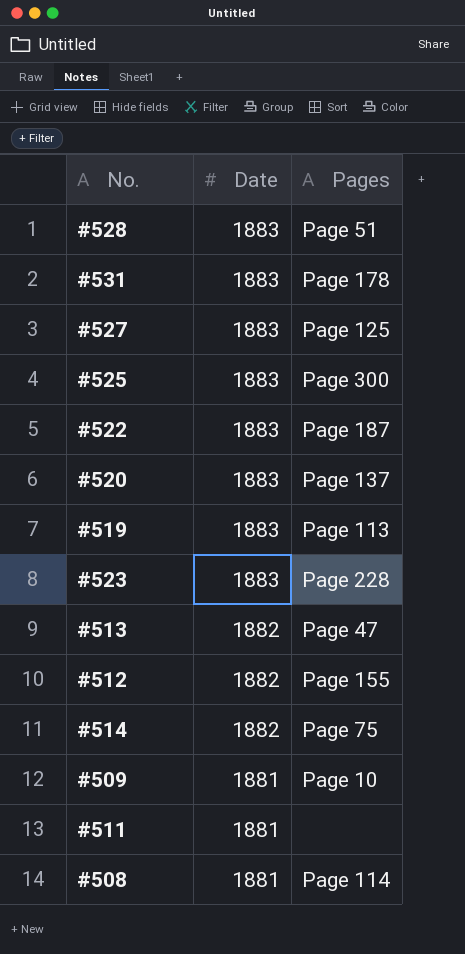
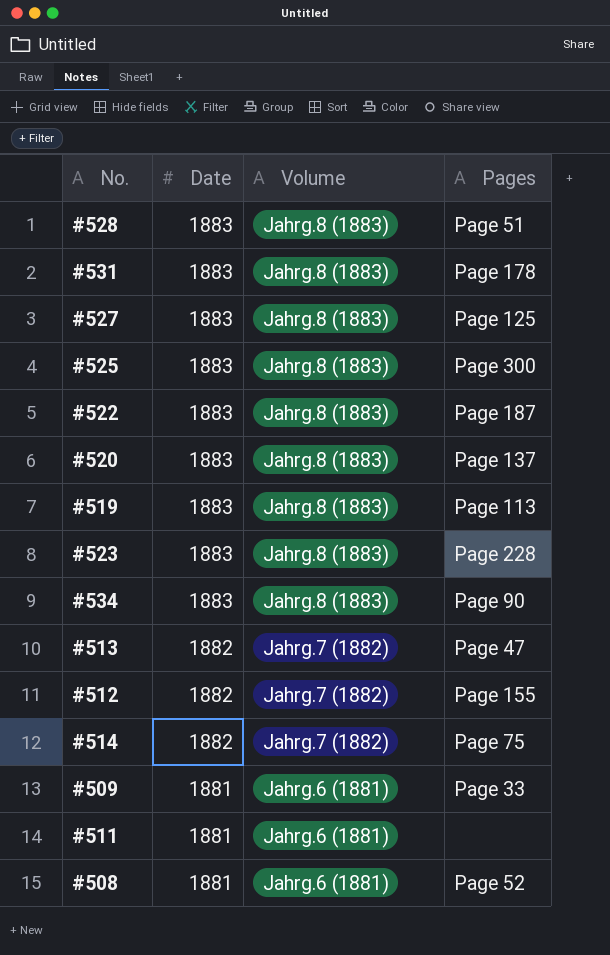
column Volume | position: none -> 3
row #534: none -> 1883 | Jahrg.8 (1883) | Page 90
#509 | Pages: Page 10 -> Page 33
#508 | Pages: Page 114 -> Page 52

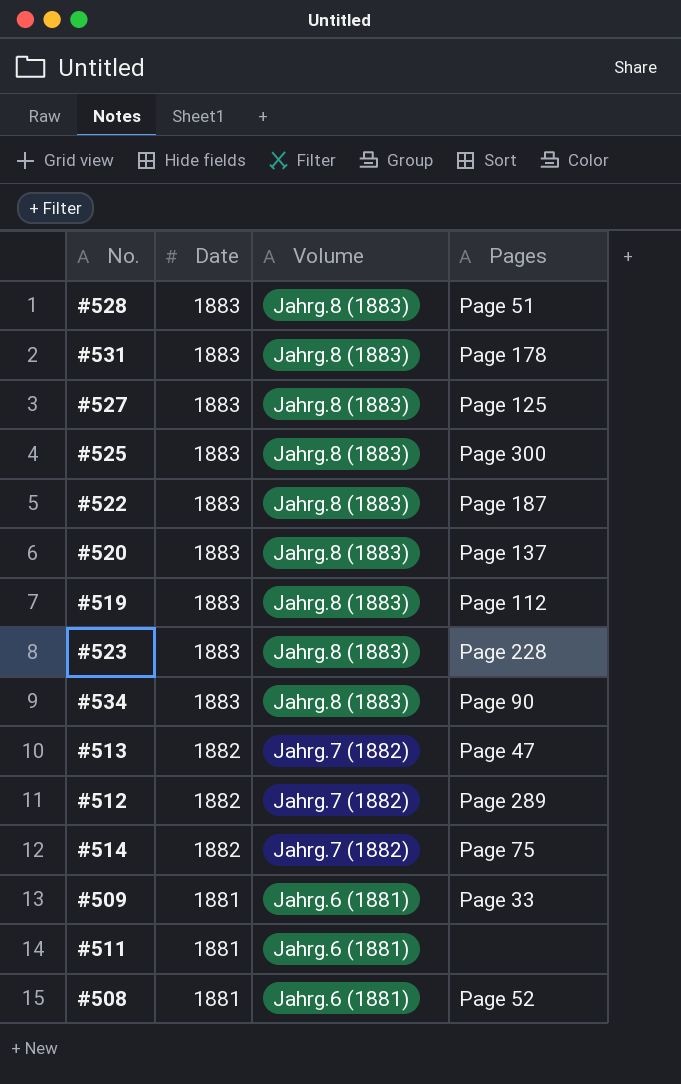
#519 | Pages: Page 113 -> Page 112
#512 | Pages: Page 155 -> Page 289

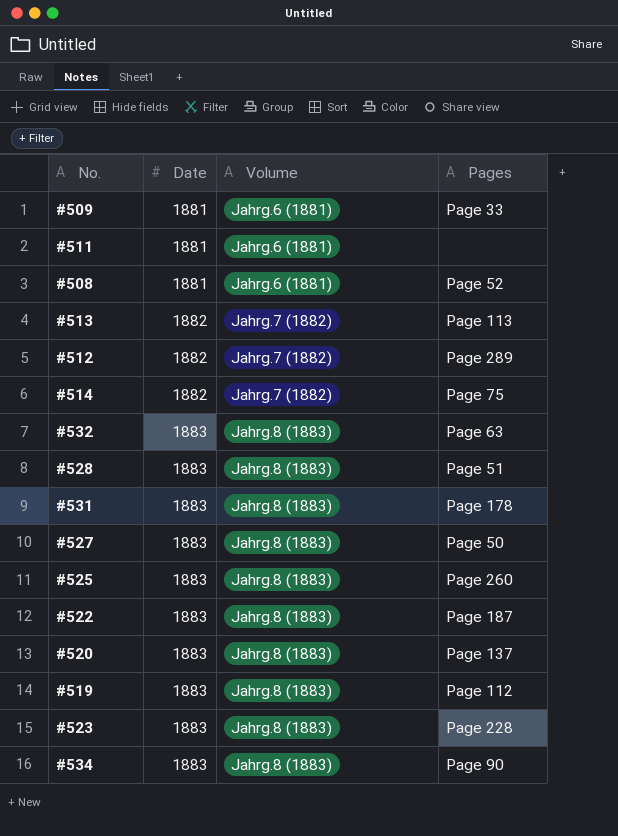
row order: Date descending -> Date ascending
#513 | Pages: Page 47 -> Page 113
row #532: none -> 1883 | Jahrg.8 (1883) | Page 63
#527 | Pages: Page 125 -> Page 50
#525 | Pages: Page 300 -> Page 260

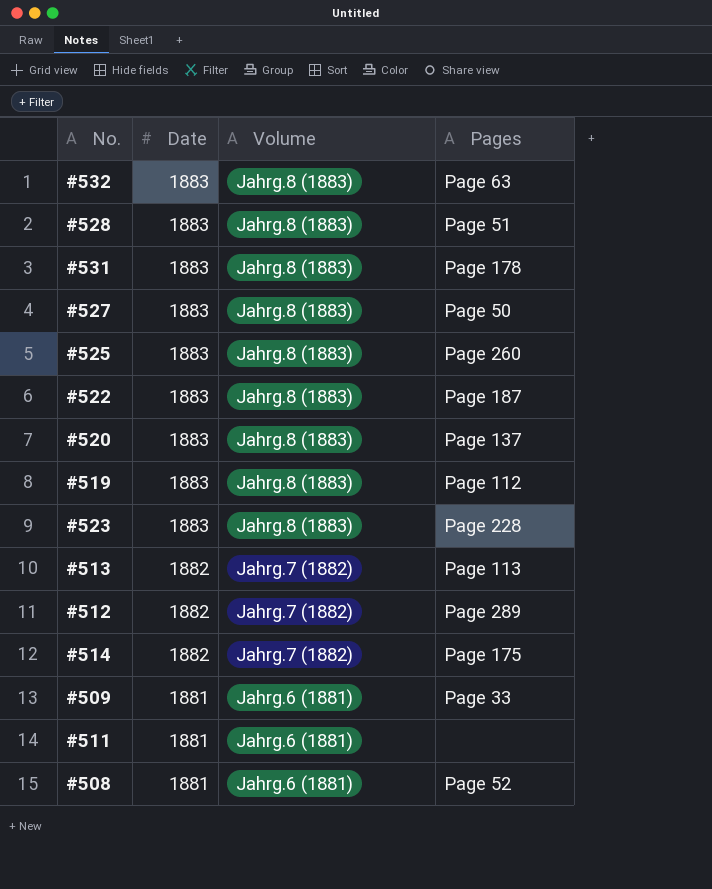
row order: Date ascending -> Date descending
row #534: 1883 | Jahrg.8 (1883) | Page 90 -> none
#514 | Pages: Page 75 -> Page 175

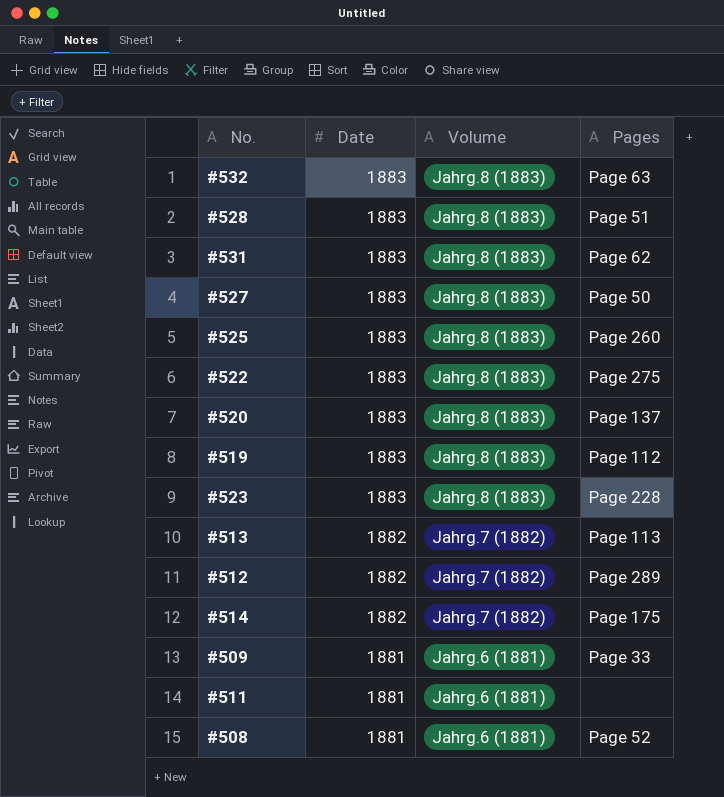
#531 | Pages: Page 178 -> Page 62
#522 | Pages: Page 187 -> Page 275

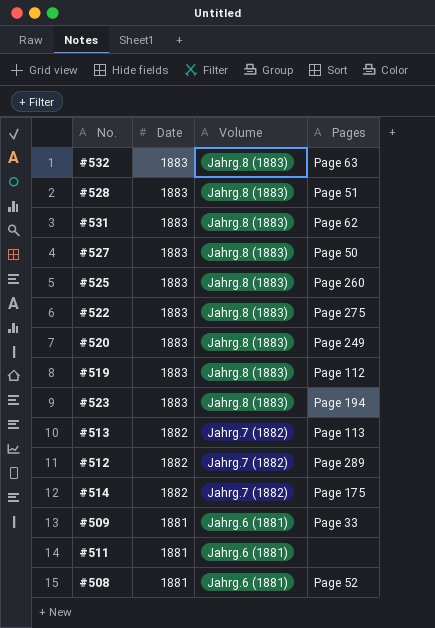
#520 | Pages: Page 137 -> Page 249
#523 | Pages: Page 228 -> Page 194

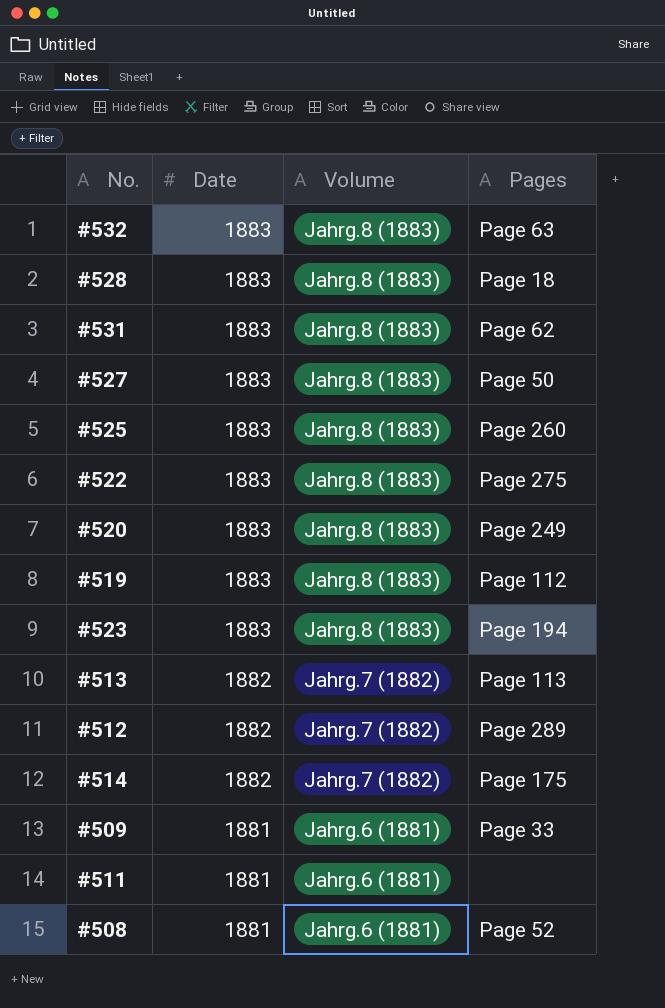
#528 | Pages: Page 51 -> Page 18

